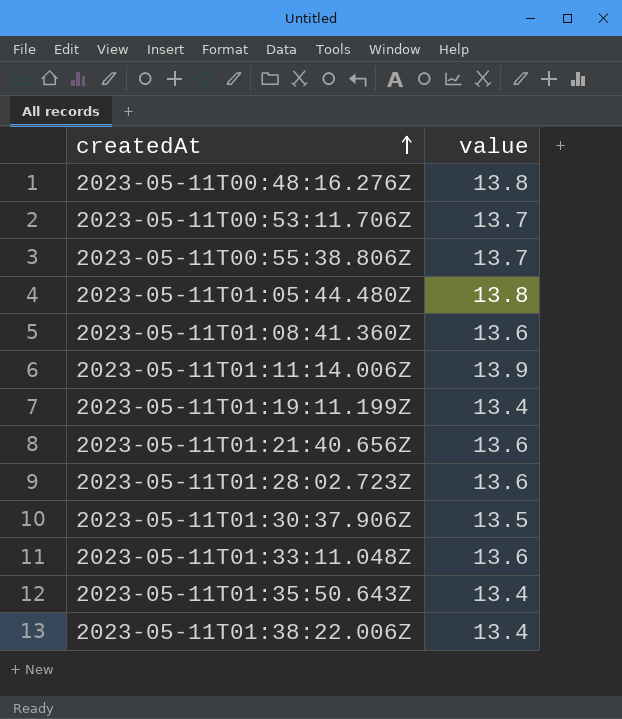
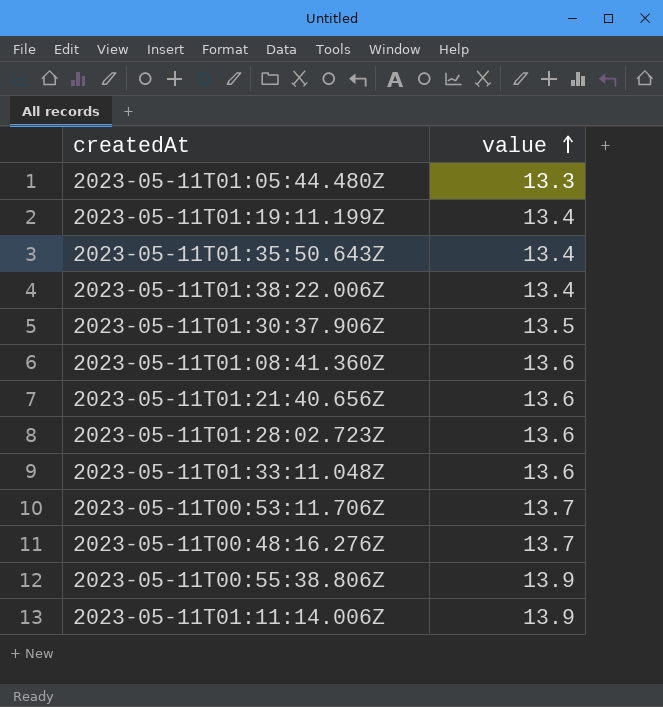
row order: createdAt ascending -> value ascending
2023-05-11T01:05:44.480Z | value: 13.8 -> 13.3
2023-05-11T00:48:16.276Z | value: 13.8 -> 13.7
2023-05-11T00:55:38.806Z | value: 13.7 -> 13.9

